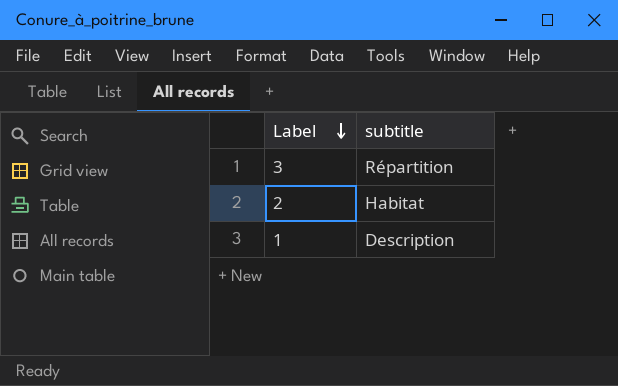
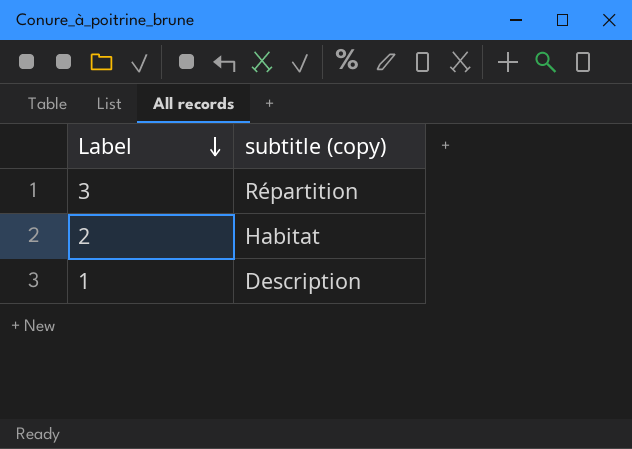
column name: subtitle -> subtitle (copy)

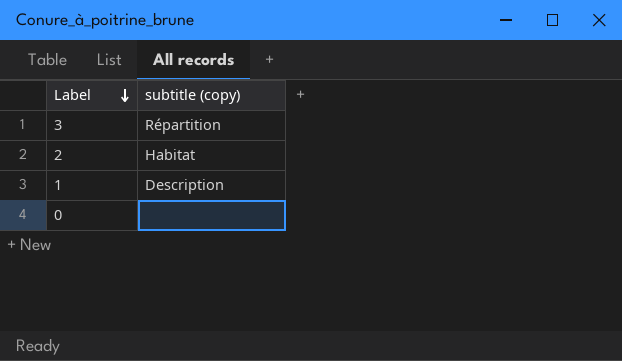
row 0: none -> none

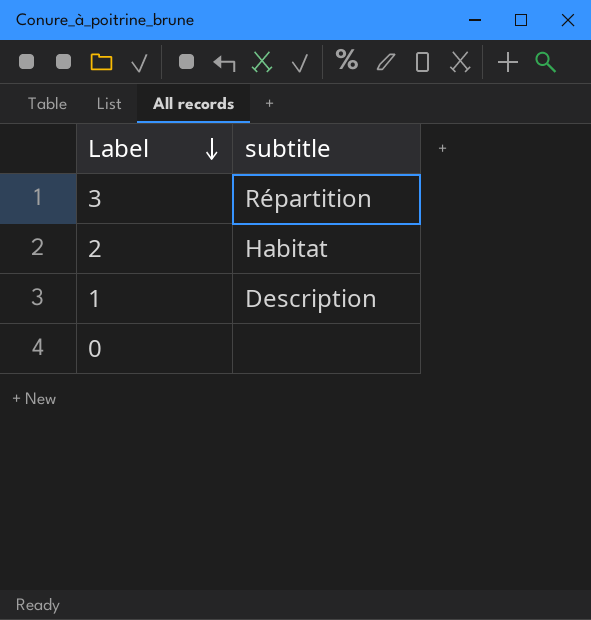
column name: subtitle (copy) -> subtitle

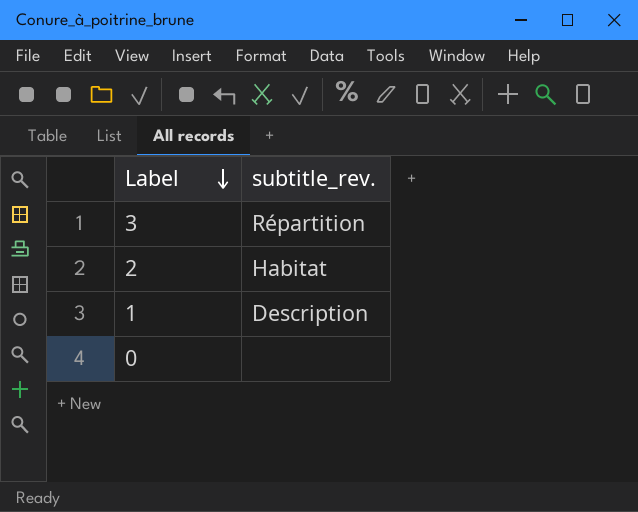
column name: subtitle -> subtitle_rev.

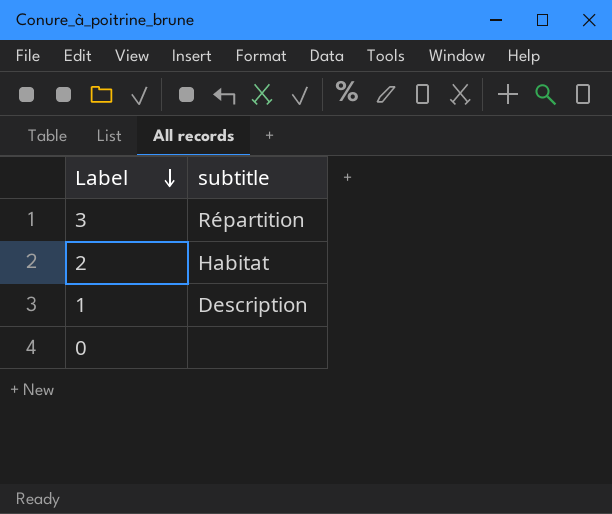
column name: subtitle_rev. -> subtitle

